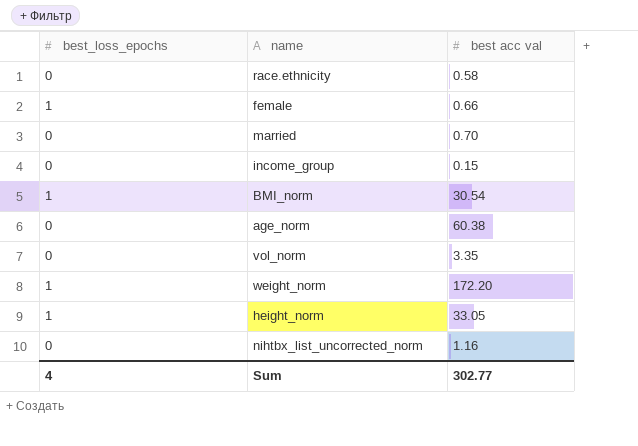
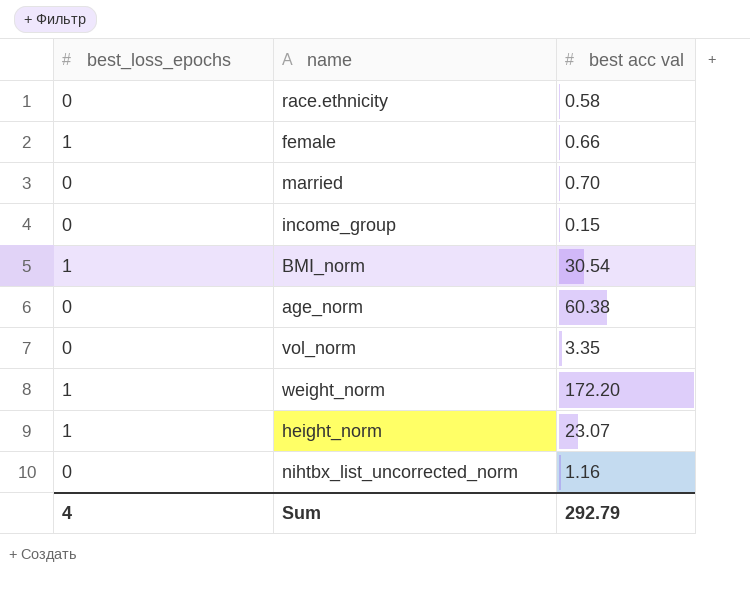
height_norm | best acc val: 33.05 -> 23.07
Sum | best acc val: 302.77 -> 292.79

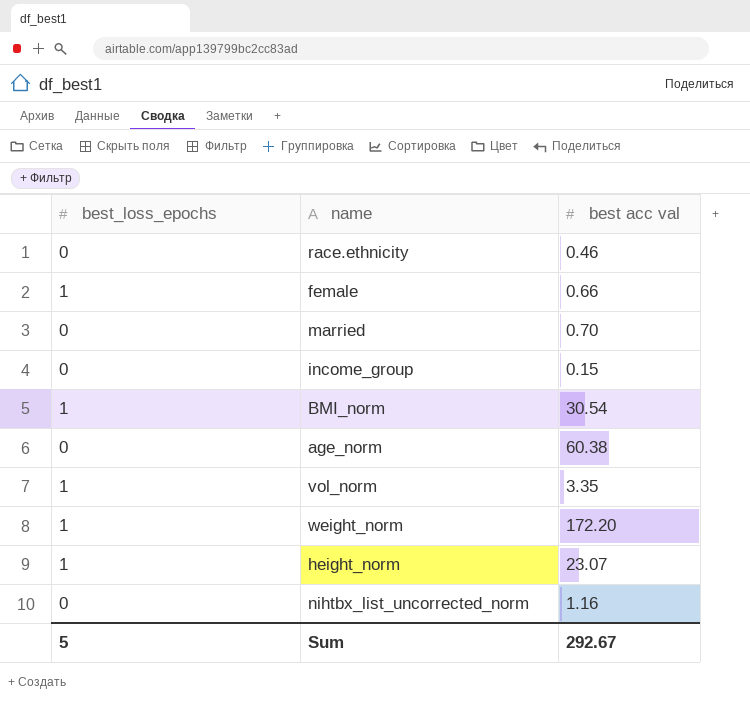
race.ethnicity | best acc val: 0.58 -> 0.46
vol_norm | best_loss_epochs: 0 -> 1
Sum | best_loss_epochs: 4 -> 5
Sum | best acc val: 292.79 -> 292.67

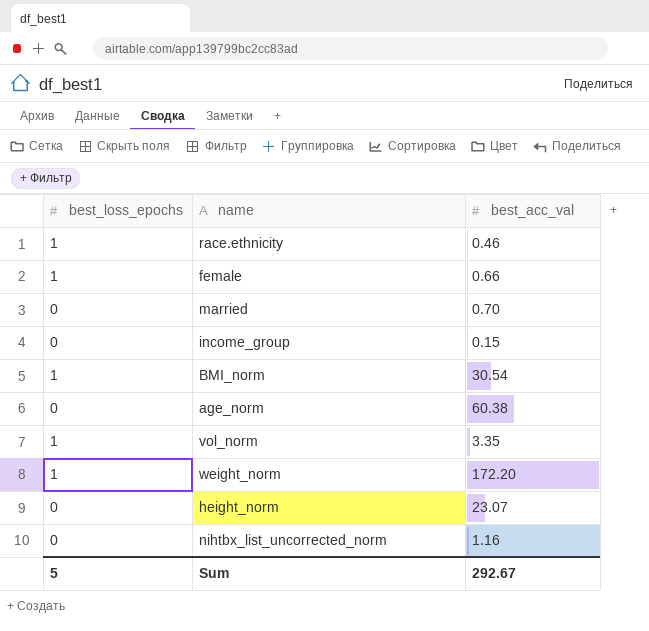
column name: best acc val -> best_acc_val
race.ethnicity | best_loss_epochs: 0 -> 1
height_norm | best_loss_epochs: 1 -> 0

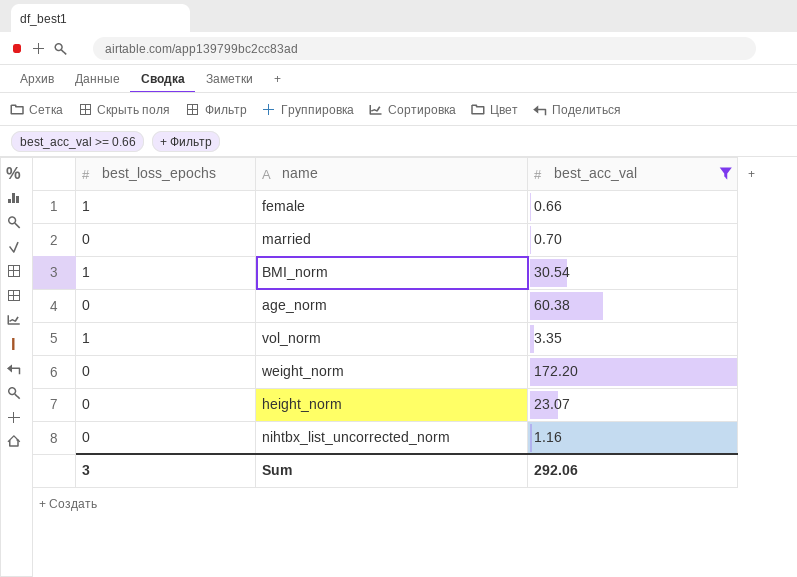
filter: none -> best_acc_val >= 0.66
weight_norm | best_loss_epochs: 1 -> 0
Sum | best_loss_epochs: 5 -> 3
Sum | best_acc_val: 292.67 -> 292.06

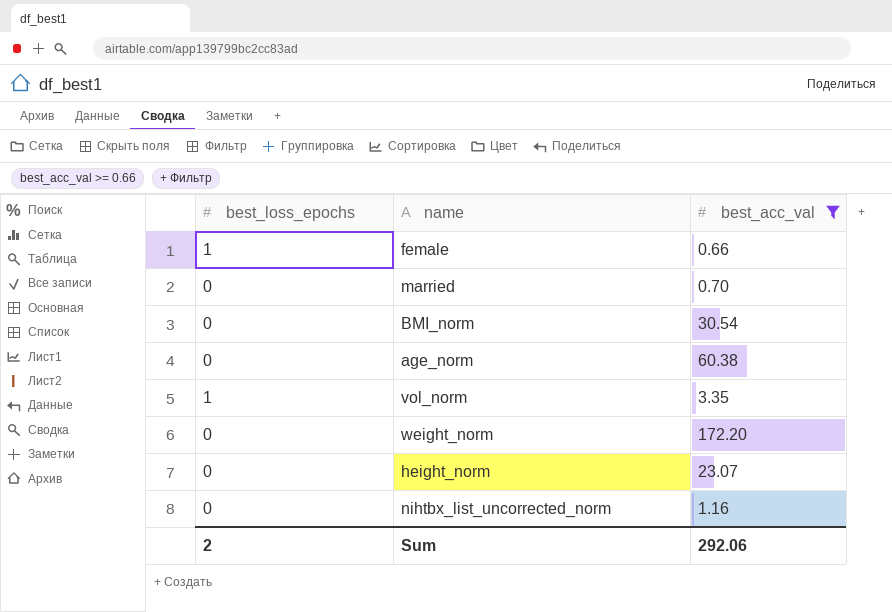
BMI_norm | best_loss_epochs: 1 -> 0
Sum | best_loss_epochs: 3 -> 2

